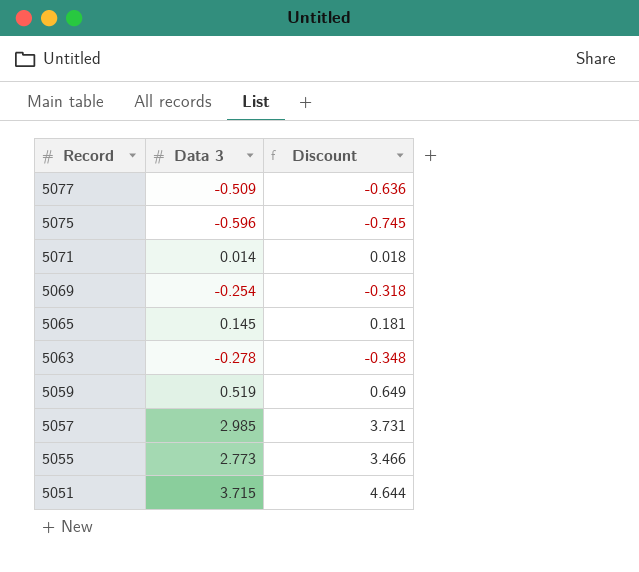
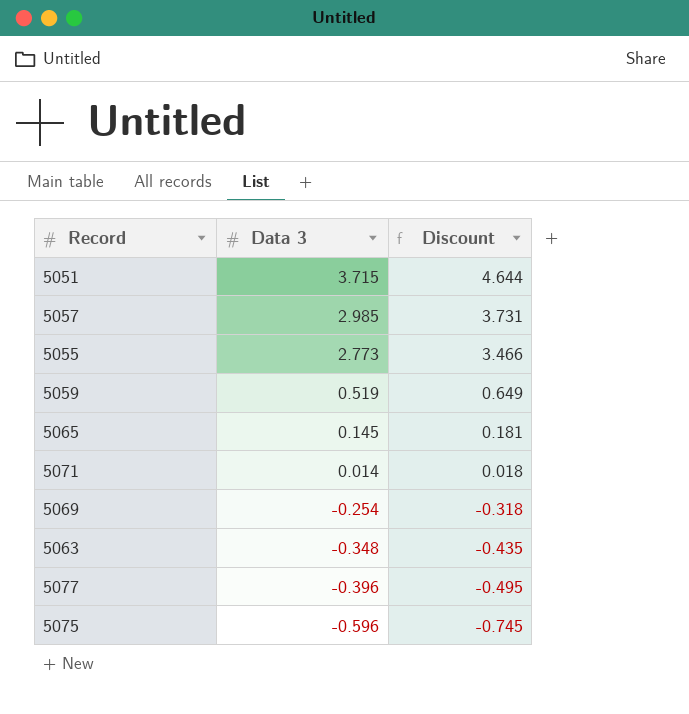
row order: Record descending -> Data 3 descending
5063 | Data 3: -0.278 -> -0.348
5063 | Discount: -0.348 -> -0.435
5077 | Data 3: -0.509 -> -0.396
5077 | Discount: -0.636 -> -0.495

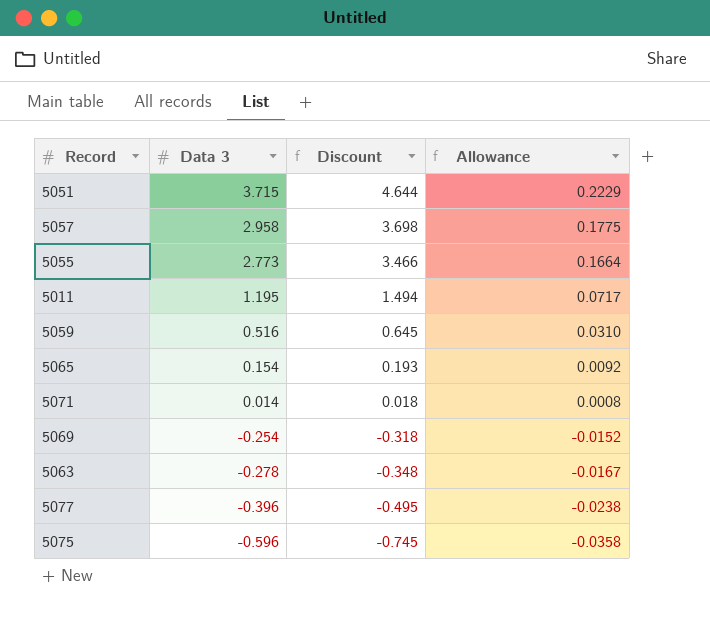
column Allowance | formula: none -> [Data 3] * 0.06
5057 | Data 3: 2.985 -> 2.958
5057 | Discount: 3.731 -> 3.698
row 5011: none -> 1.195 | 1.494 | 0.0717
5059 | Data 3: 0.519 -> 0.516
5059 | Discount: 0.649 -> 0.645
5065 | Data 3: 0.145 -> 0.154
5065 | Discount: 0.181 -> 0.193
5063 | Data 3: -0.348 -> -0.278
5063 | Discount: -0.435 -> -0.348

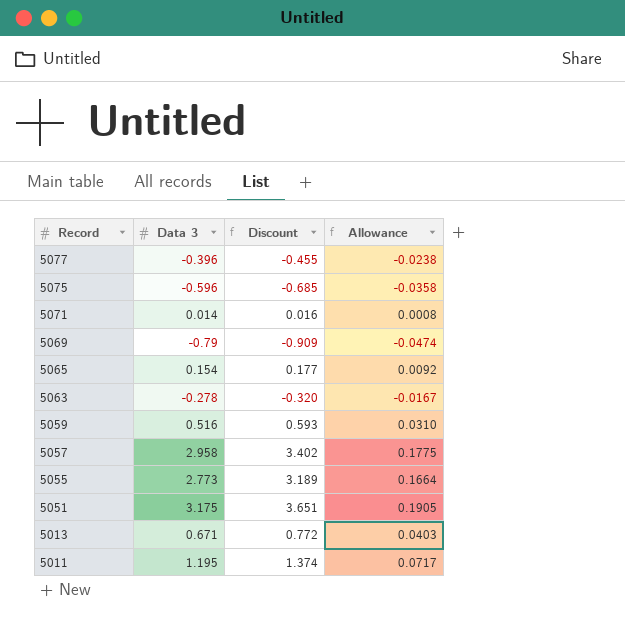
row order: Data 3 descending -> Record descending
column Discount | formula: [Data 3] * 1.25 -> [Data 3] * 1.15
5069 | Data 3: -0.254 -> -0.79
5069 | Allowance: -0.0152 -> -0.0474
5051 | Data 3: 3.715 -> 3.175
5051 | Allowance: 0.2229 -> 0.1905
row 5013: none -> 0.671 | 0.772 | 0.0403

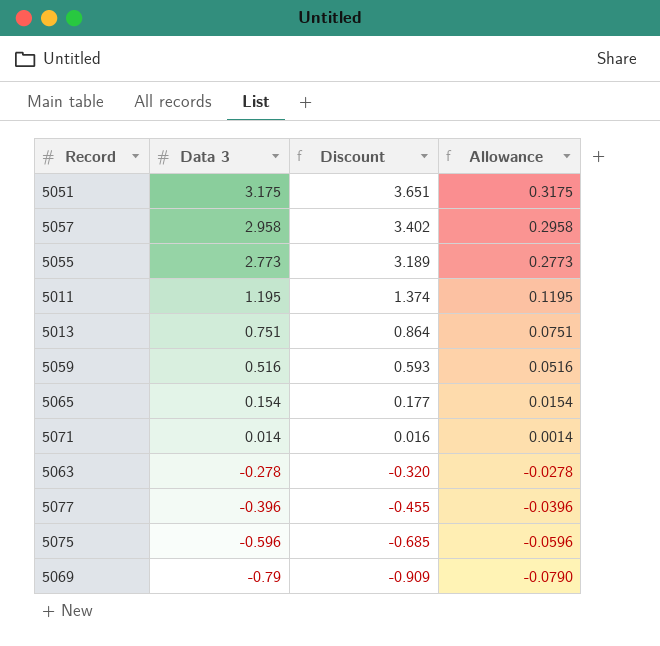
row order: Record descending -> Data 3 descending
column Allowance | formula: [Data 3] * 0.06 -> [Data 3] * 0.1
5013 | Data 3: 0.671 -> 0.751
5013 | Discount: 0.772 -> 0.864

